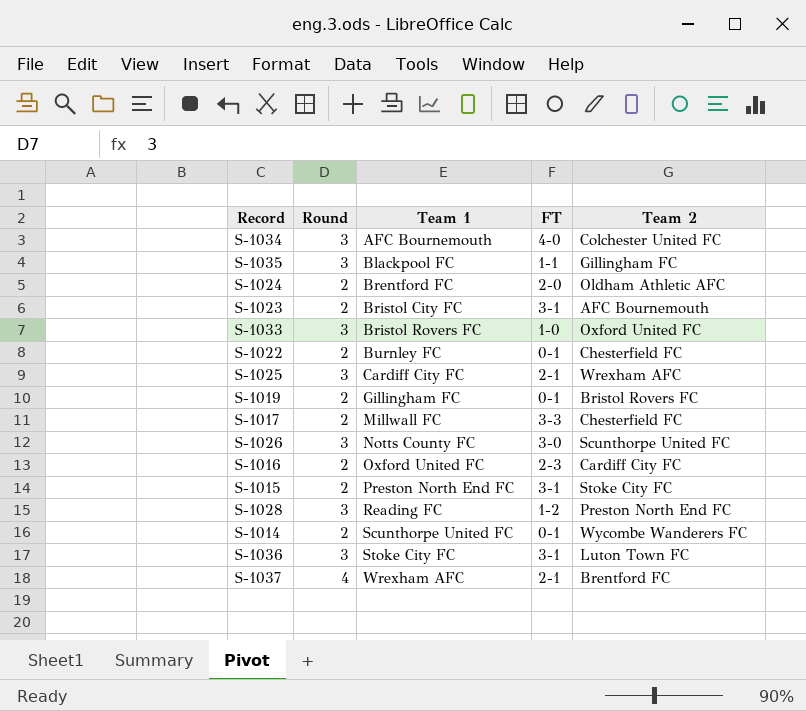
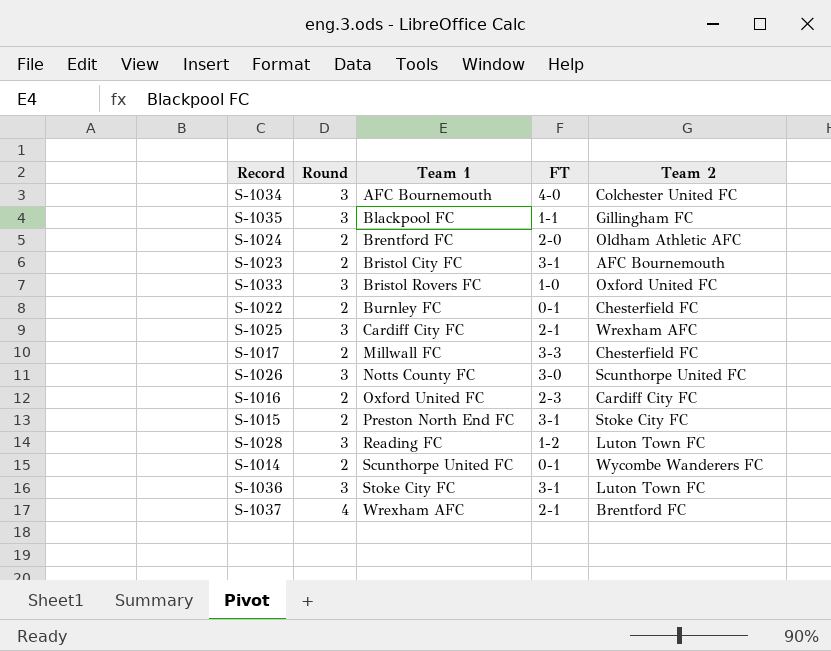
row S-1019: 2 | Gillingham FC | 0-1 | Bristol Rovers FC -> none
S-1028 | Team 2: Preston North End FC -> Luton Town FC

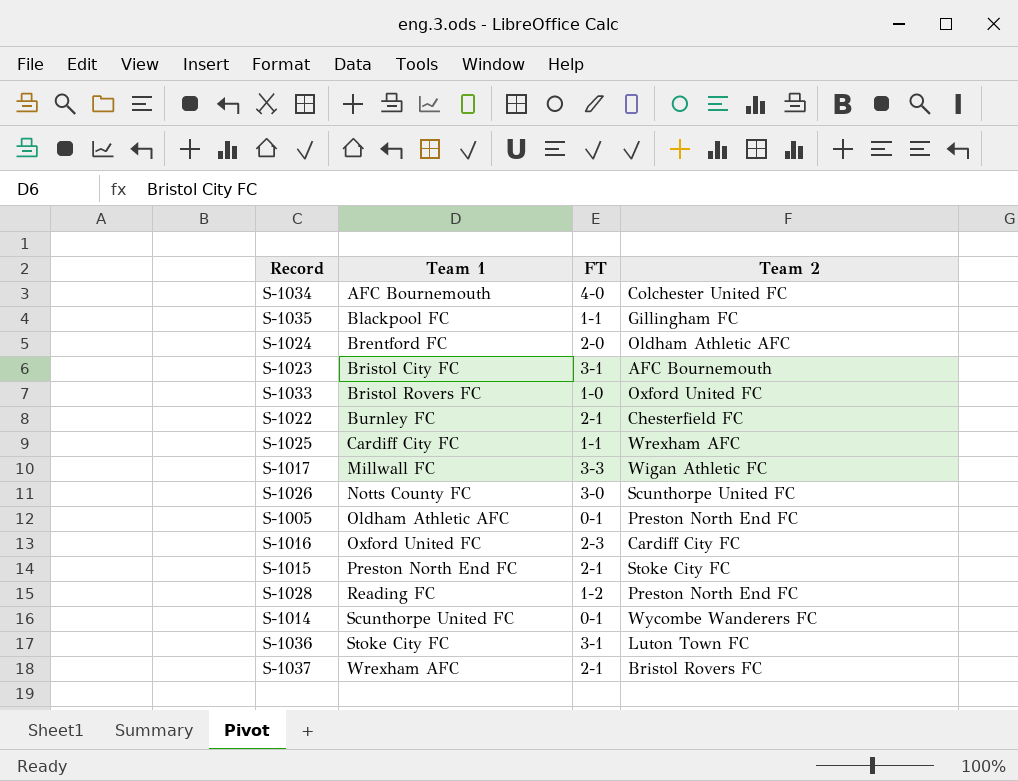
column Round | position: 2 -> none
S-1022 | FT: 0-1 -> 2-1
S-1025 | FT: 2-1 -> 1-1
S-1017 | Team 2: Chesterfield FC -> Wigan Athletic FC
row S-1005: none -> Oldham Athletic AFC | 0-1 | Preston North End FC
S-1015 | FT: 3-1 -> 2-1
S-1028 | Team 2: Luton Town FC -> Preston North End FC
S-1037 | Team 2: Brentford FC -> Bristol Rovers FC

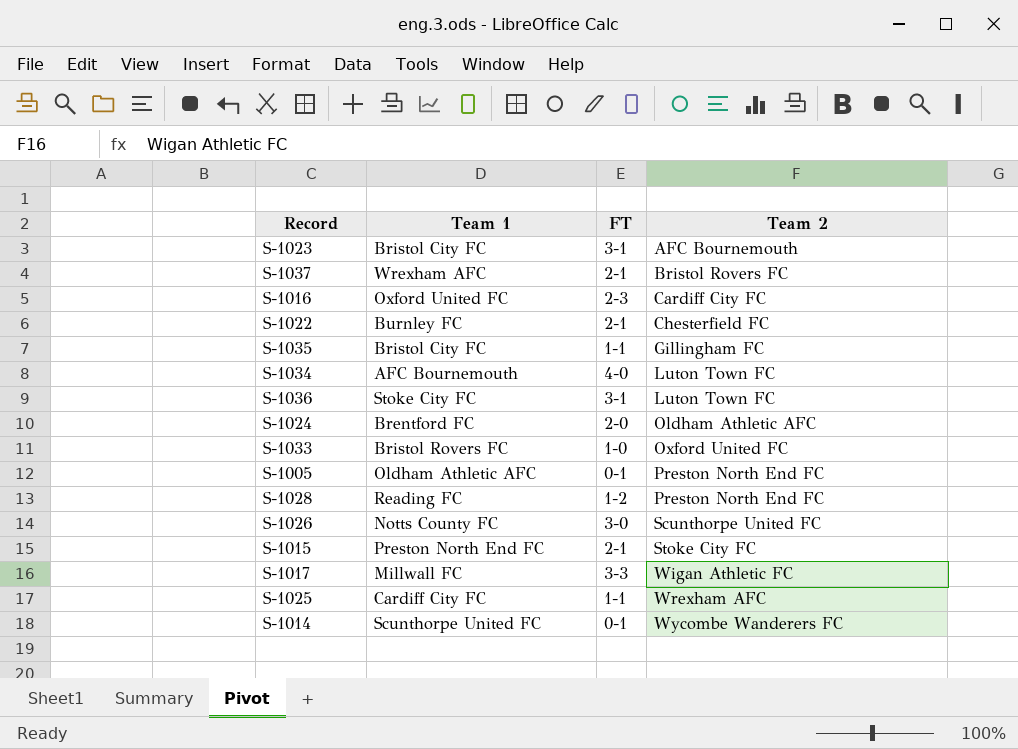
row order: Team 1 ascending -> Team 2 ascending
S-1035 | Team 1: Blackpool FC -> Bristol City FC
S-1034 | Team 2: Colchester United FC -> Luton Town FC

